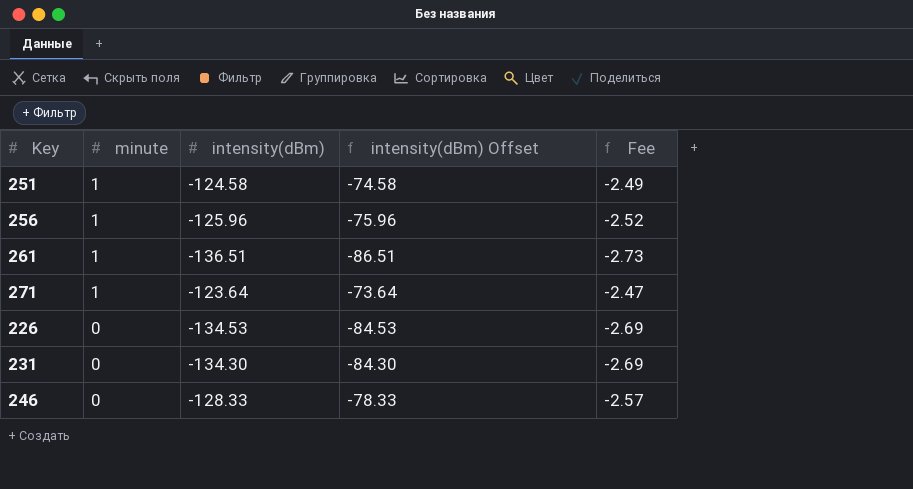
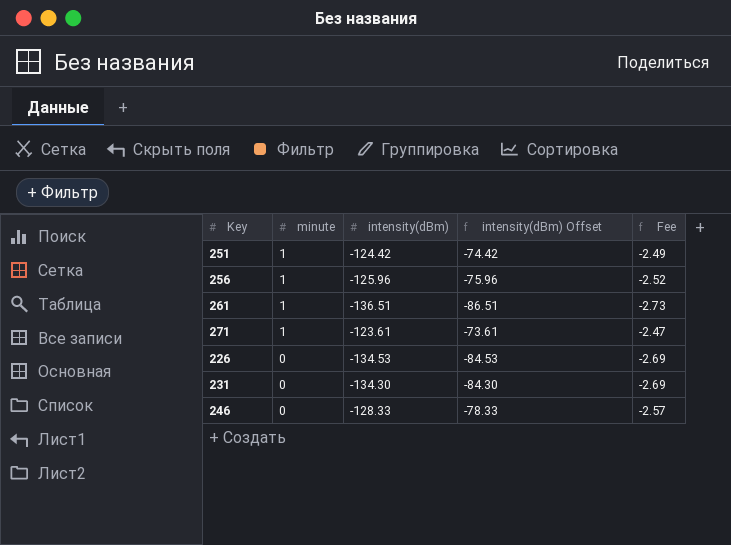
251 | intensity(dBm): -124.58 -> -124.42
251 | intensity(dBm) Offset: -74.58 -> -74.42
271 | intensity(dBm): -123.64 -> -123.61
271 | intensity(dBm) Offset: -73.64 -> -73.61

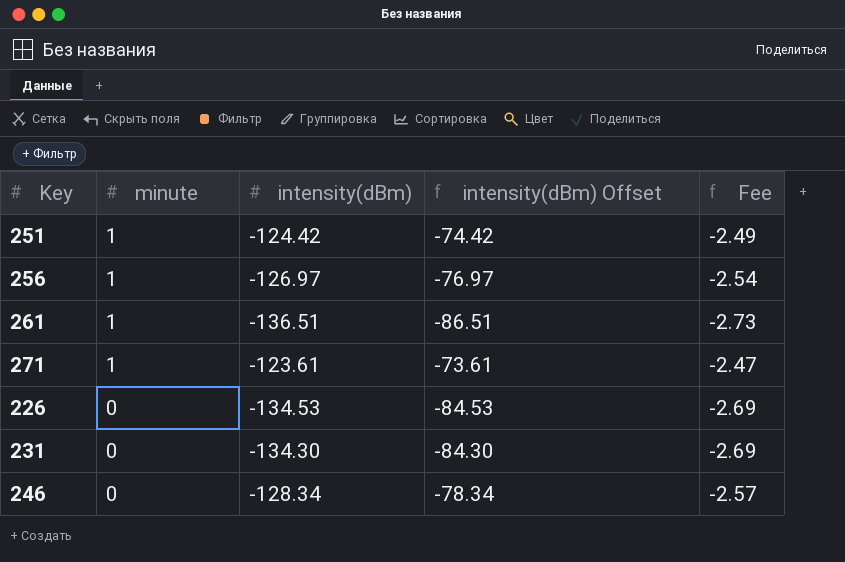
256 | intensity(dBm): -125.96 -> -126.97
256 | intensity(dBm) Offset: -75.96 -> -76.97
256 | Fee: -2.52 -> -2.54
246 | intensity(dBm): -128.33 -> -128.34
246 | intensity(dBm) Offset: -78.33 -> -78.34

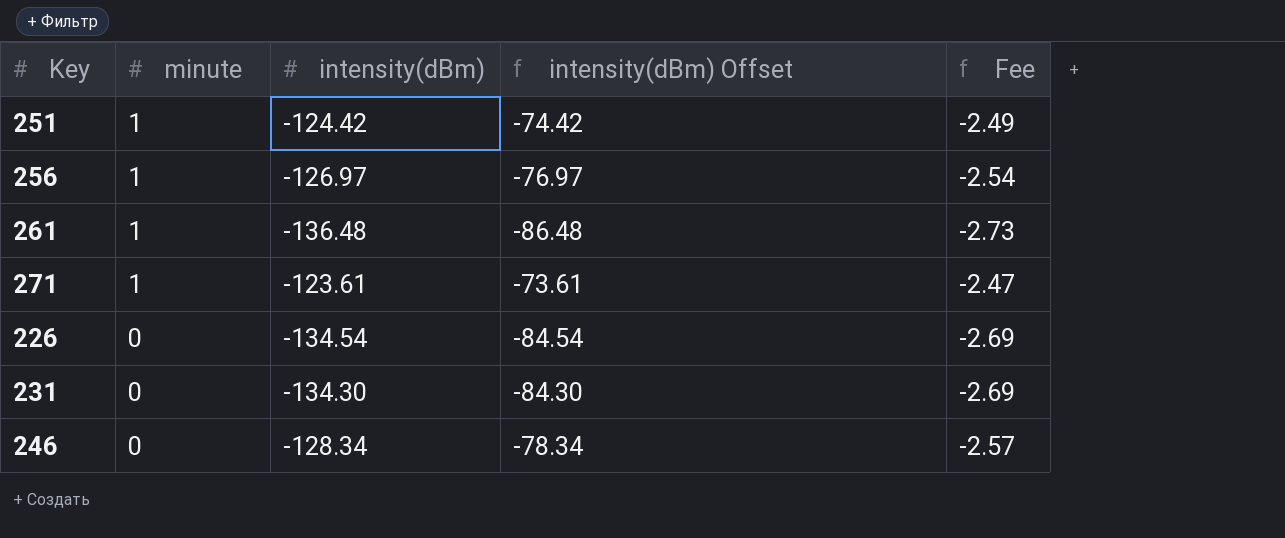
261 | intensity(dBm): -136.51 -> -136.48
261 | intensity(dBm) Offset: -86.51 -> -86.48
226 | intensity(dBm): -134.53 -> -134.54
226 | intensity(dBm) Offset: -84.53 -> -84.54

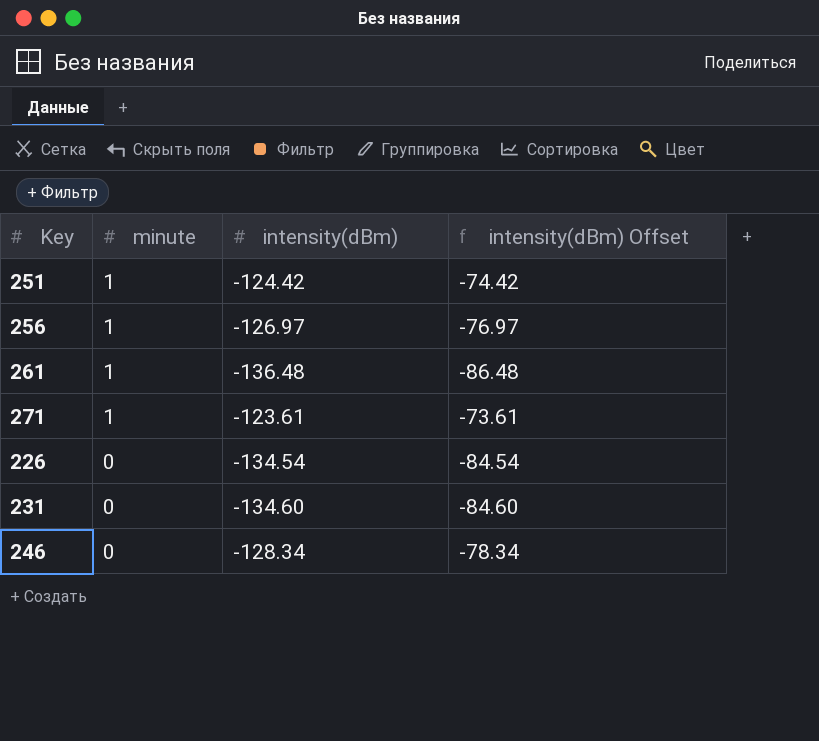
column Fee | formula: [intensity(dBm)] * 0.02 -> none
231 | intensity(dBm): -134.30 -> -134.60
231 | intensity(dBm) Offset: -84.30 -> -84.60

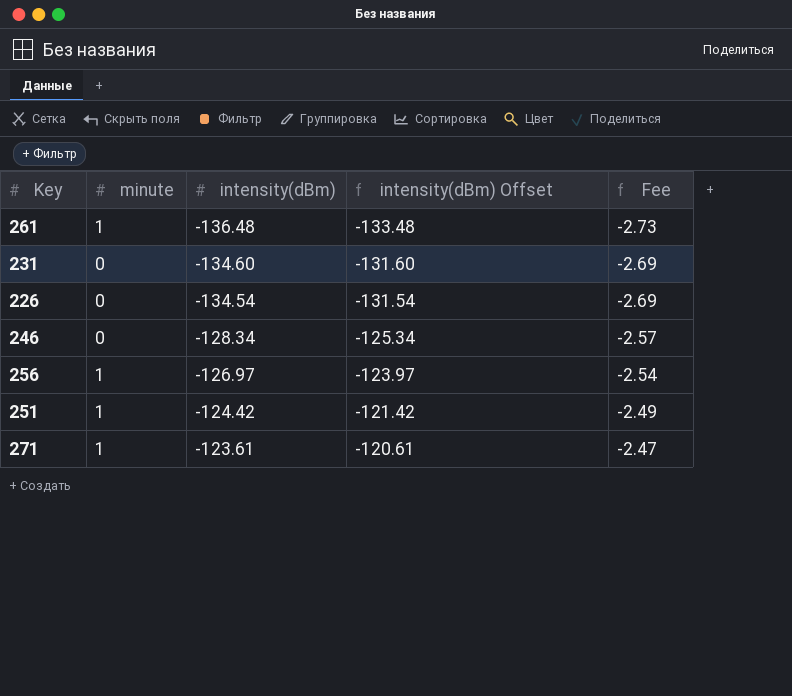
row order: minute descending -> intensity(dBm) ascending
column intensity(dBm) Offset | formula: [intensity(dBm)] + 50 -> [intensity(dBm)] + 3
column Fee | formula: none -> [intensity(dBm)] * 0.02

